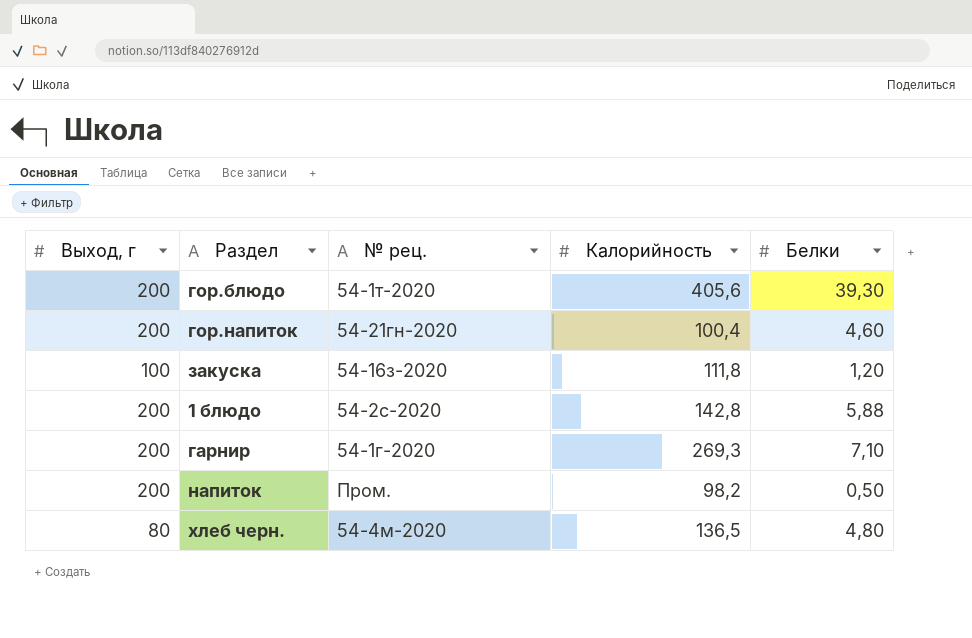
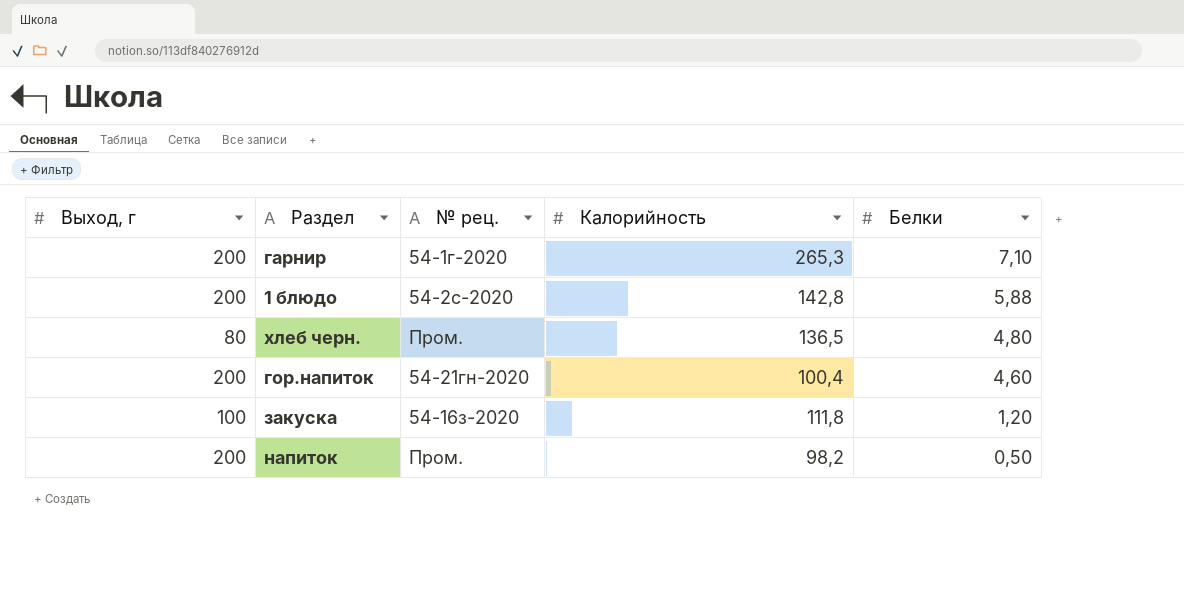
row order: none -> Белки descending
row гор.блюдо: 200 | 54-1т-2020 | 405,6 | 39,30 -> none
гарнир | Калорийность: 269,3 -> 265,3
хлеб черн. | № рец.: 54-4м-2020 -> Пром.

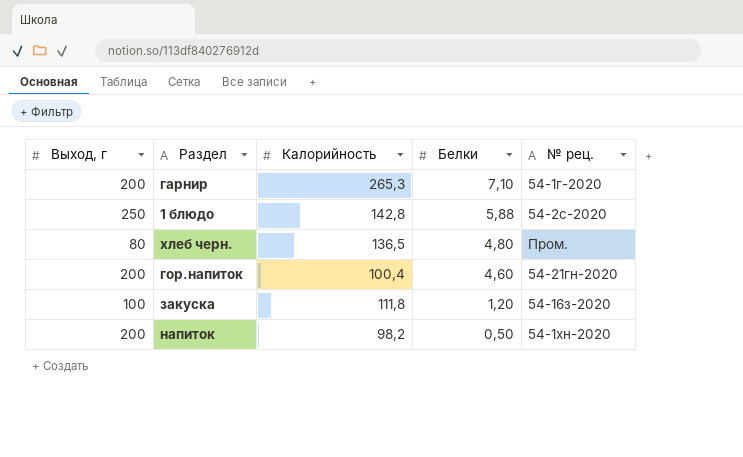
column № рец. | position: 3 -> 5
1 блюдо | Выход, г: 200 -> 250
напиток | № рец.: Пром. -> 54-1хн-2020

